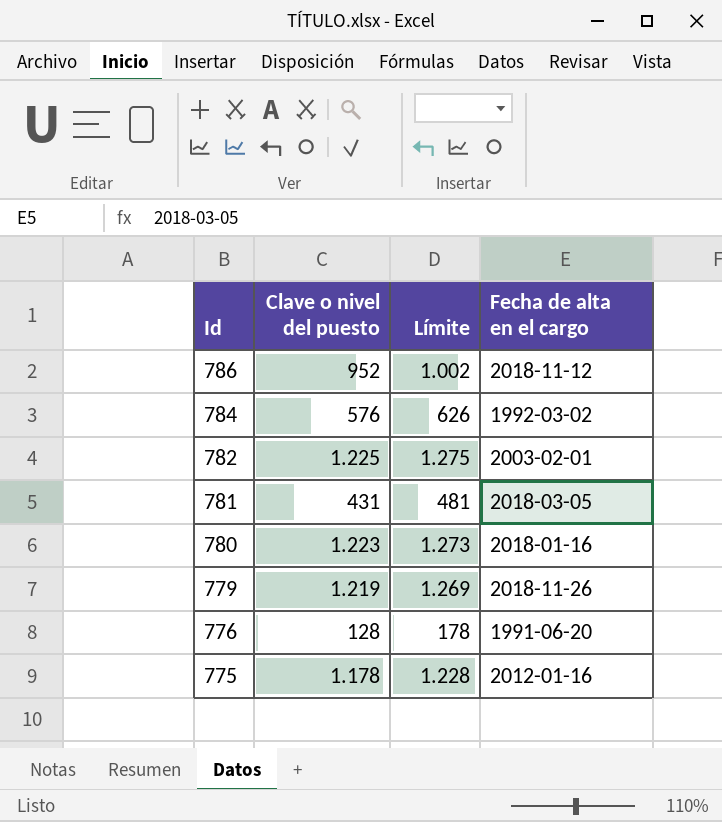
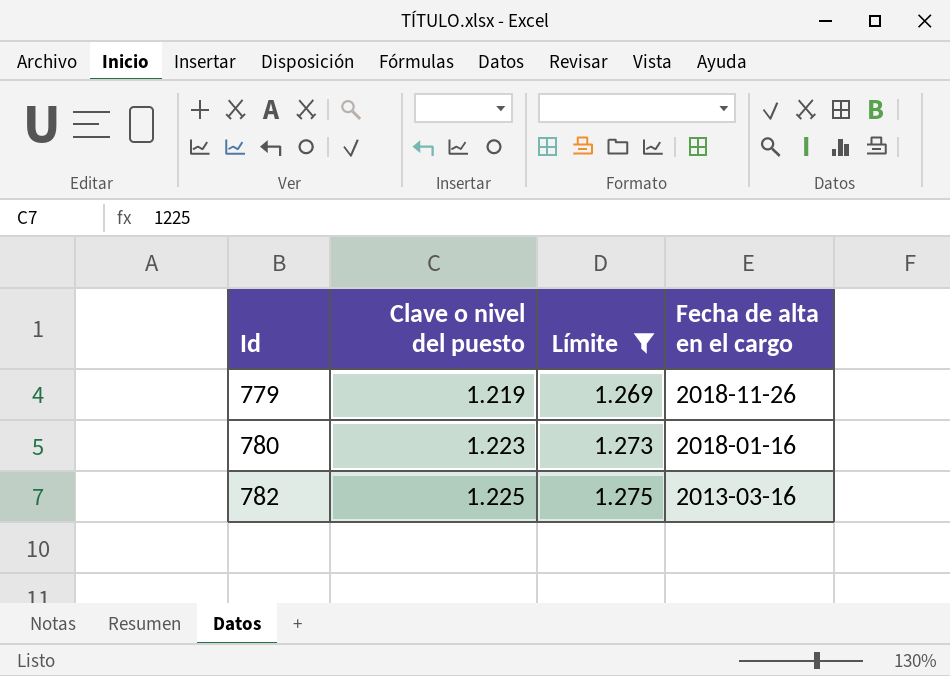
filter: none -> Límite >= 1.269
row order: Id descending -> Id ascending
782 | Fecha de alta en el cargo: 2003-02-01 -> 2013-03-16

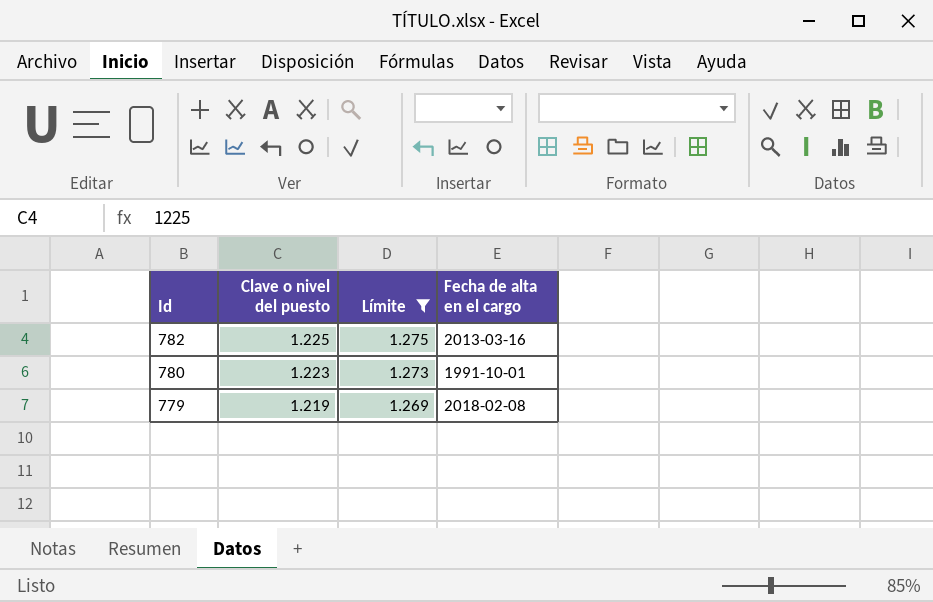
row order: Id ascending -> Id descending
780 | Fecha de alta en el cargo: 2018-01-16 -> 1991-10-01
779 | Fecha de alta en el cargo: 2018-11-26 -> 2018-02-08

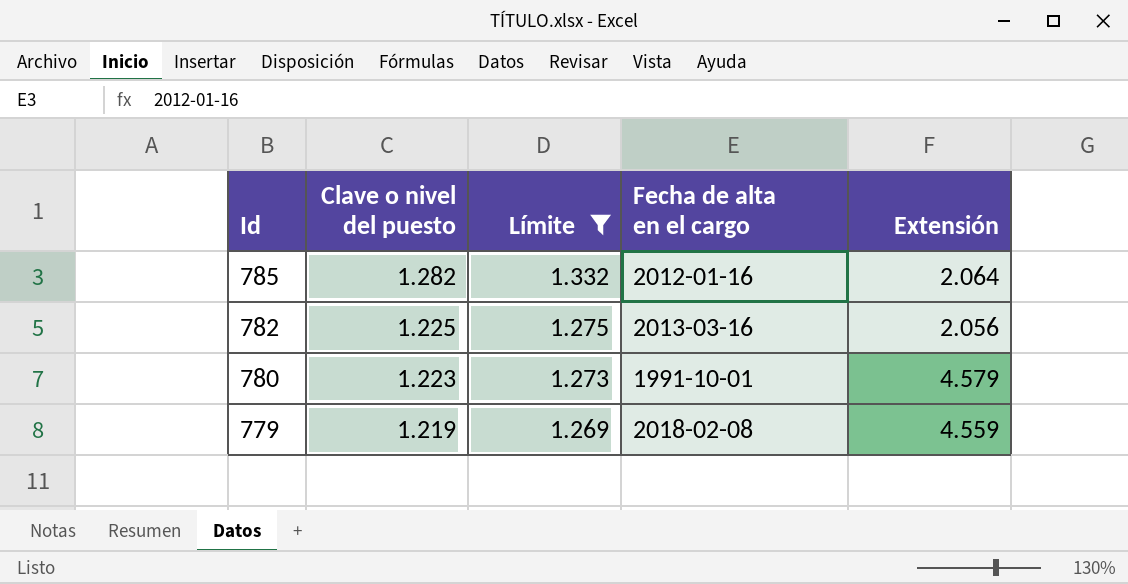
column Extensión | position: none -> 5
row 785: none -> 1.282 | 1.332 | 2012-01-16 | 2.064

